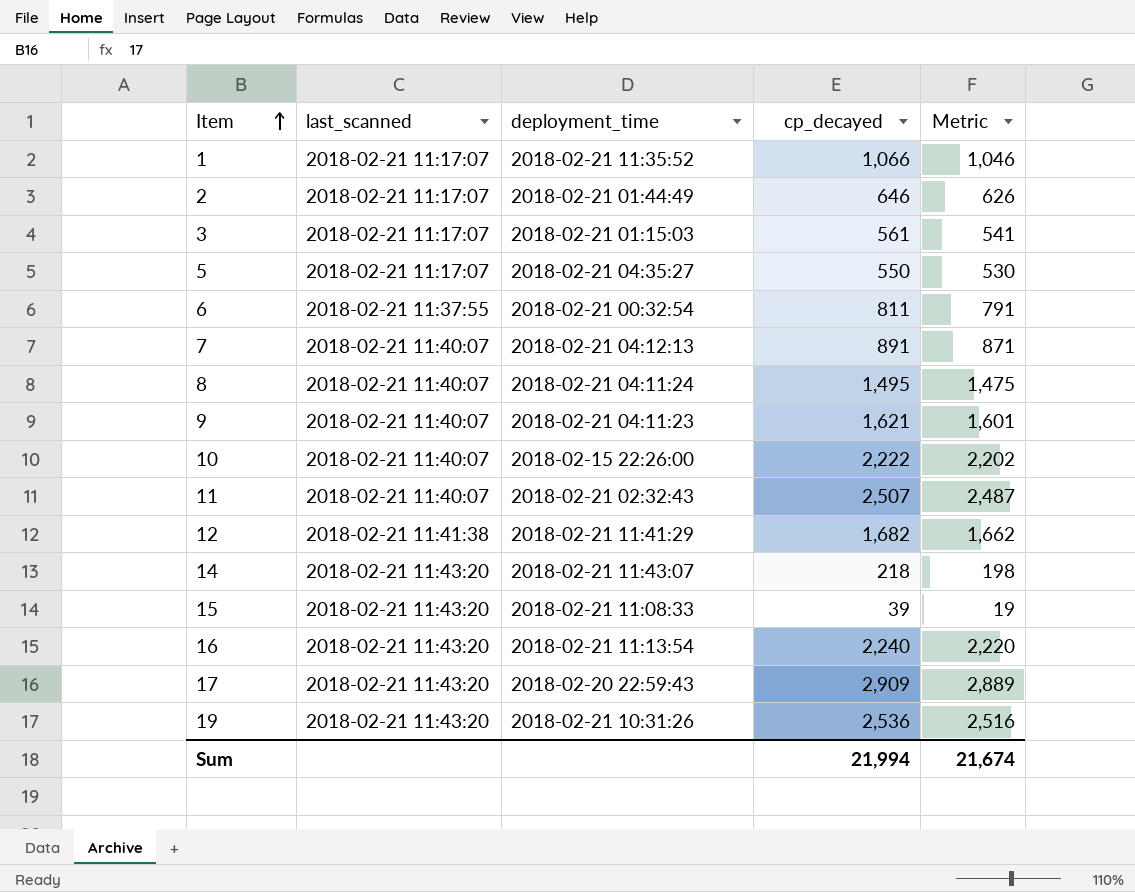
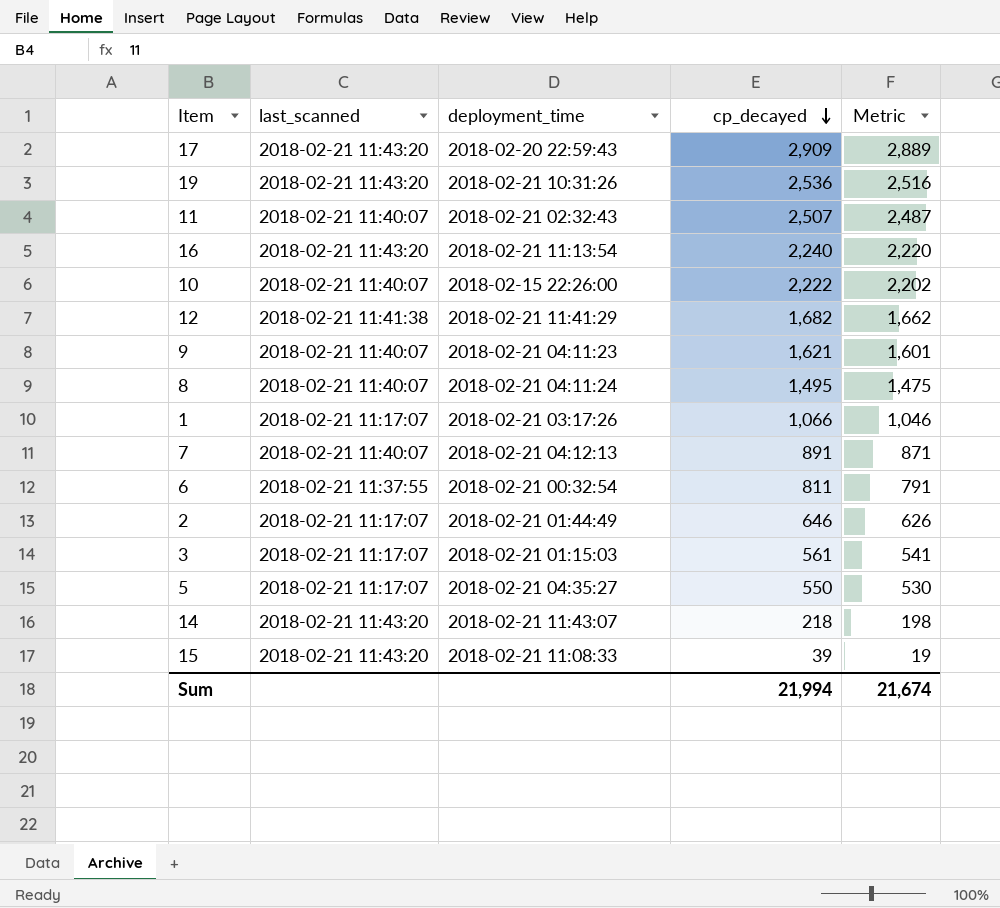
row order: Item ascending -> cp_decayed descending
1 | deployment_time: 2018-02-21 11:35:52 -> 2018-02-21 03:17:26

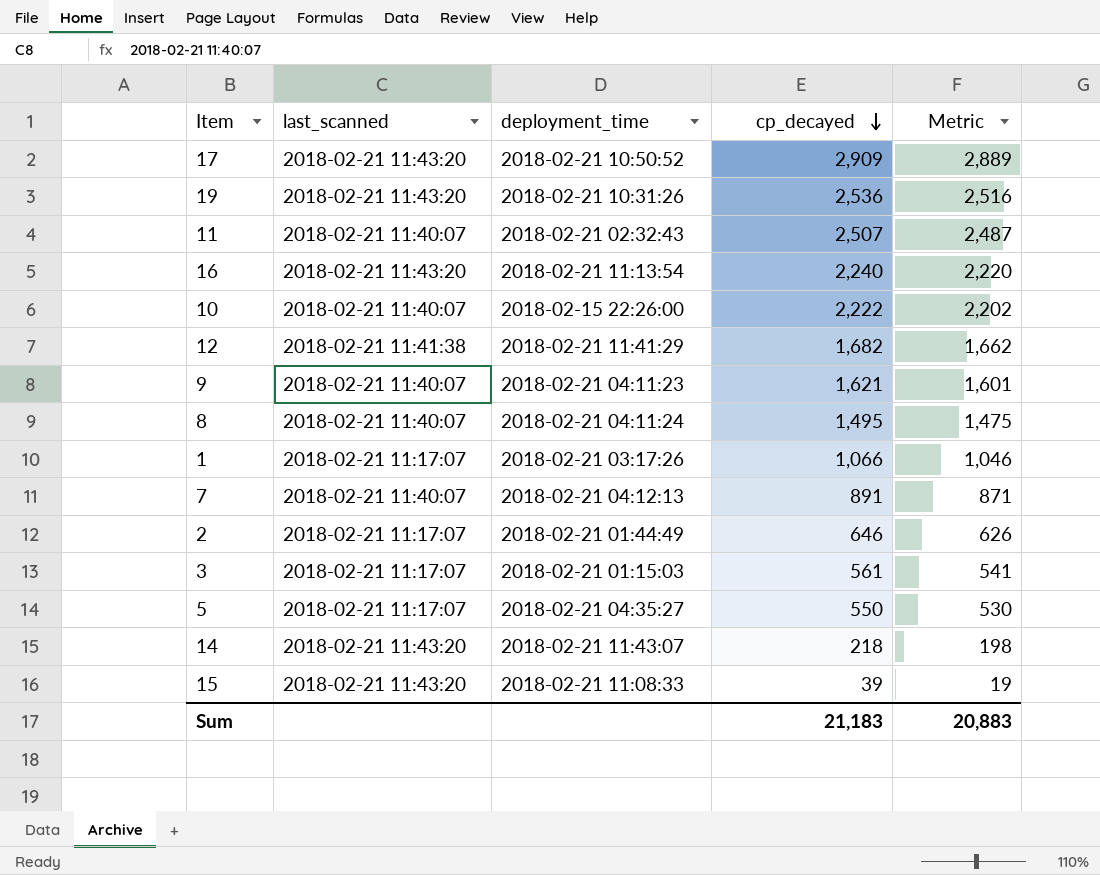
row 6: 2018-02-21 11:37:55 | 2018-02-21 00:32:54 | 811 | 791 -> none
17 | deployment_time: 2018-02-20 22:59:43 -> 2018-02-21 10:50:52
Sum | cp_decayed: 21,994 -> 21,183
Sum | Metric: 21,674 -> 20,883

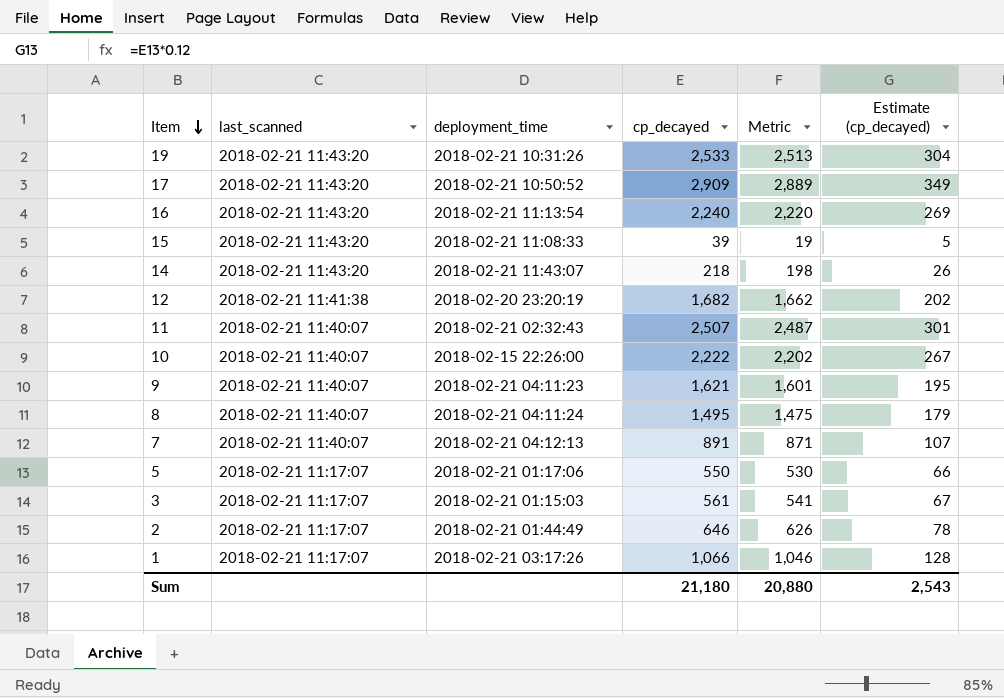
row order: cp_decayed descending -> Item descending
column Estimate (cp_decayed) | formula: none -> [cp_decayed] * 0.12
19 | cp_decayed: 2,536 -> 2,533
19 | Metric: 2,516 -> 2,513
12 | deployment_time: 2018-02-21 11:41:29 -> 2018-02-20 23:20:19
5 | deployment_time: 2018-02-21 04:35:27 -> 2018-02-21 01:17:06
Sum | cp_decayed: 21,183 -> 21,180
Sum | Metric: 20,883 -> 20,880

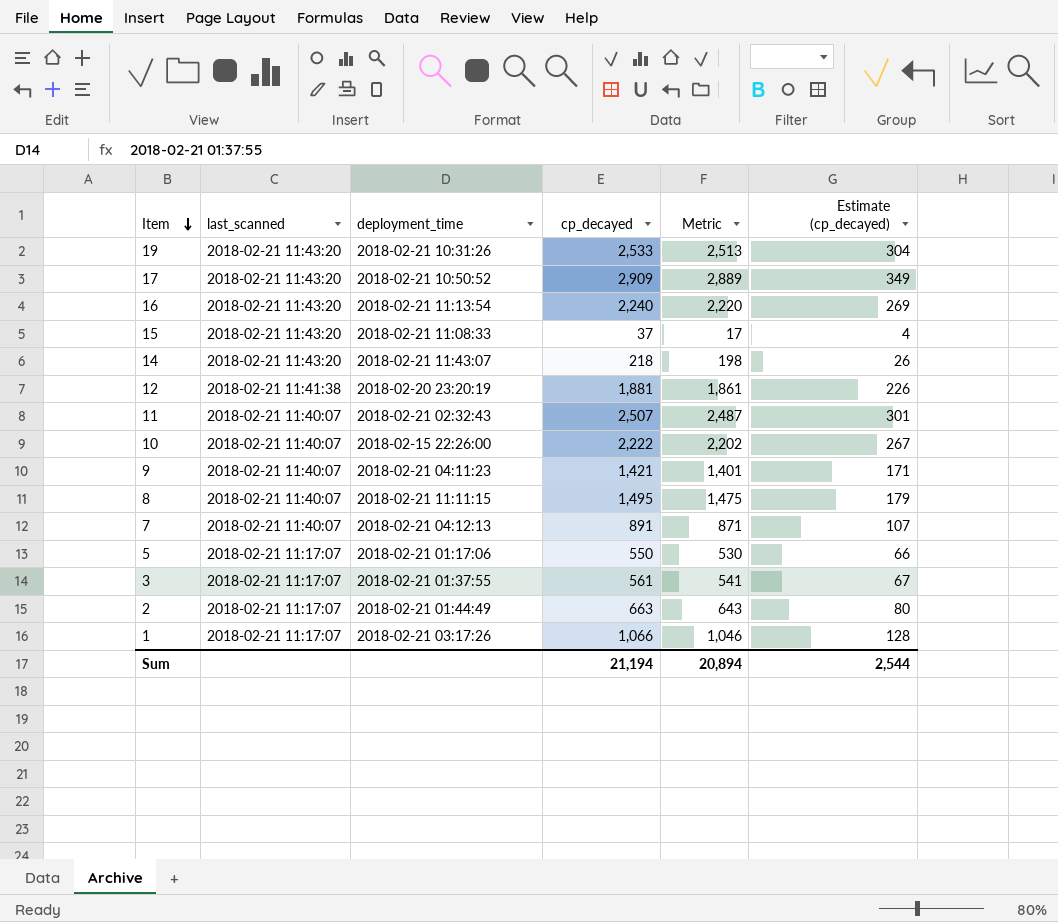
15 | cp_decayed: 39 -> 37
15 | Metric: 19 -> 17
15 | Estimate (cp_decayed): 5 -> 4
12 | cp_decayed: 1,682 -> 1,881
12 | Metric: 1,662 -> 1,861
12 | Estimate (cp_decayed): 202 -> 226
9 | cp_decayed: 1,621 -> 1,421
9 | Metric: 1,601 -> 1,401
9 | Estimate (cp_decayed): 195 -> 171
8 | deployment_time: 2018-02-21 04:11:24 -> 2018-02-21 11:11:15
3 | deployment_time: 2018-02-21 01:15:03 -> 2018-02-21 01:37:55
2 | cp_decayed: 646 -> 663
2 | Metric: 626 -> 643
2 | Estimate (cp_decayed): 78 -> 80
Sum | cp_decayed: 21,180 -> 21,194
Sum | Metric: 20,880 -> 20,894
Sum | Estimate (cp_decayed): 2,543 -> 2,544

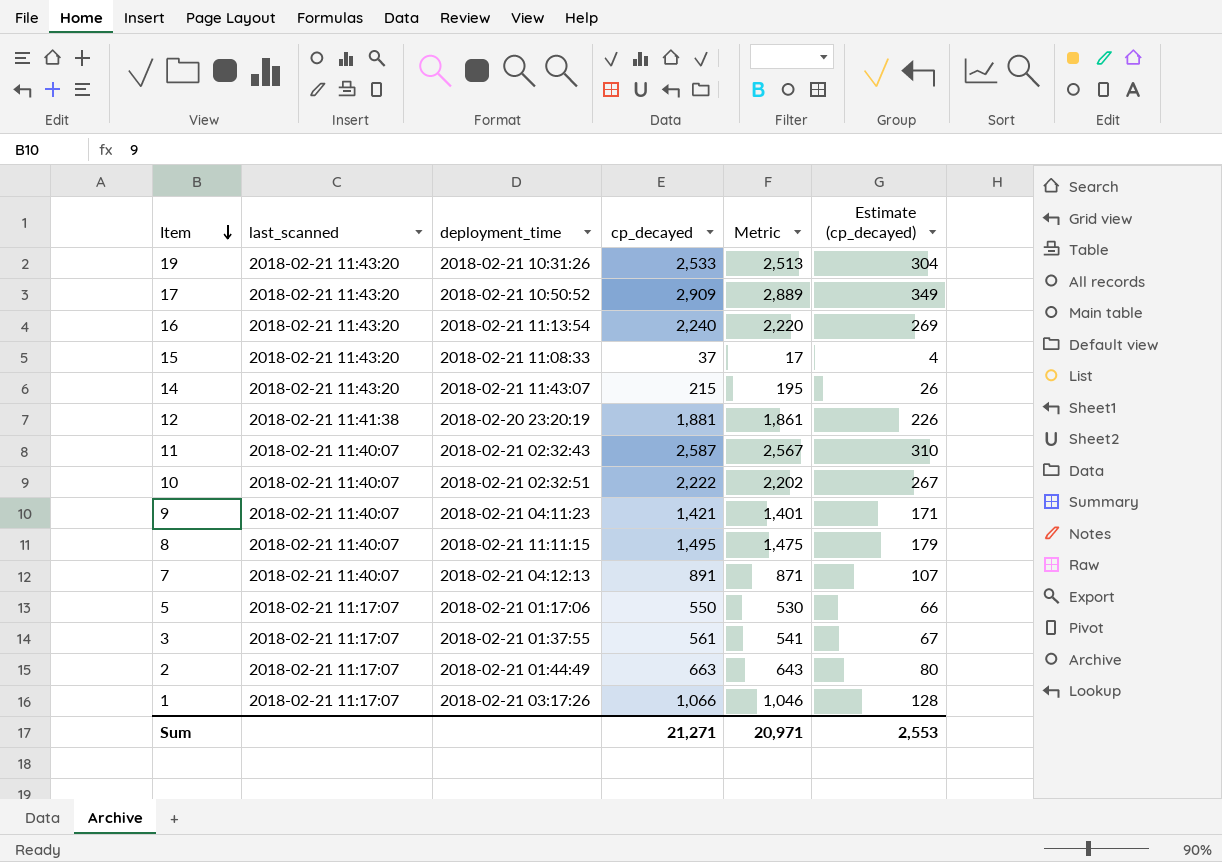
14 | cp_decayed: 218 -> 215
14 | Metric: 198 -> 195
11 | cp_decayed: 2,507 -> 2,587
11 | Metric: 2,487 -> 2,567
11 | Estimate (cp_decayed): 301 -> 310
10 | deployment_time: 2018-02-15 22:26:00 -> 2018-02-21 02:32:51
Sum | cp_decayed: 21,194 -> 21,271
Sum | Metric: 20,894 -> 20,971
Sum | Estimate (cp_decayed): 2,544 -> 2,553

